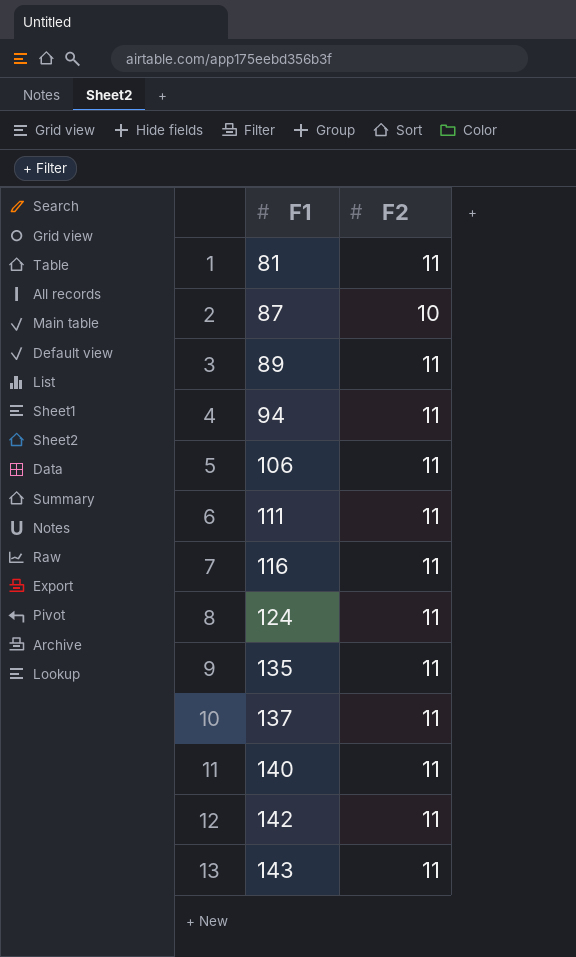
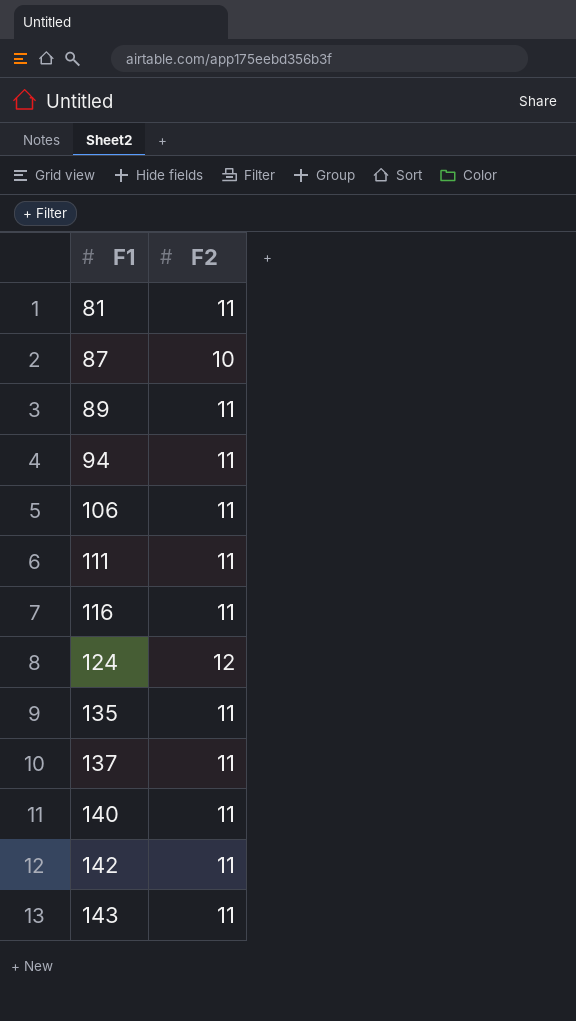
124 | F2: 11 -> 12

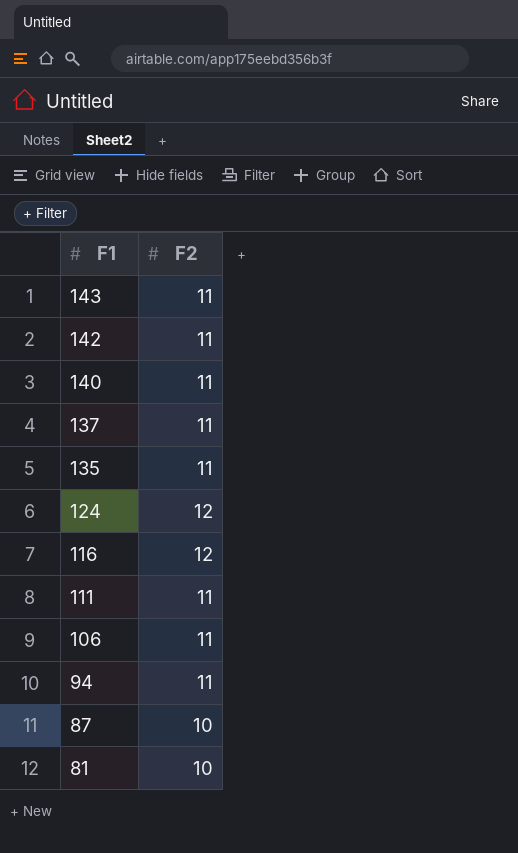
row order: F1 ascending -> F1 descending
row 89: 11 -> none
116 | F2: 11 -> 12
81 | F2: 11 -> 10

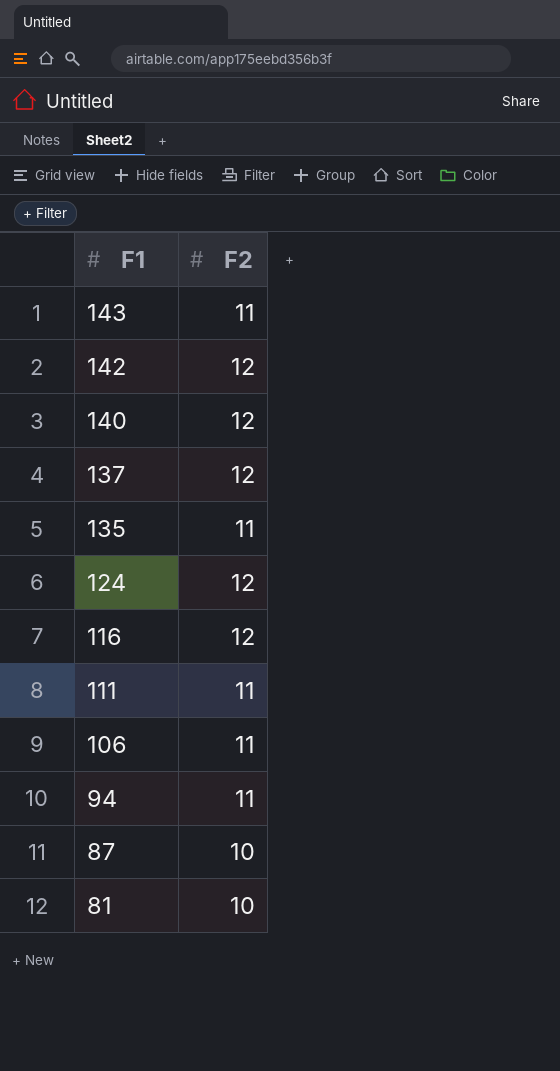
142 | F2: 11 -> 12
140 | F2: 11 -> 12
137 | F2: 11 -> 12

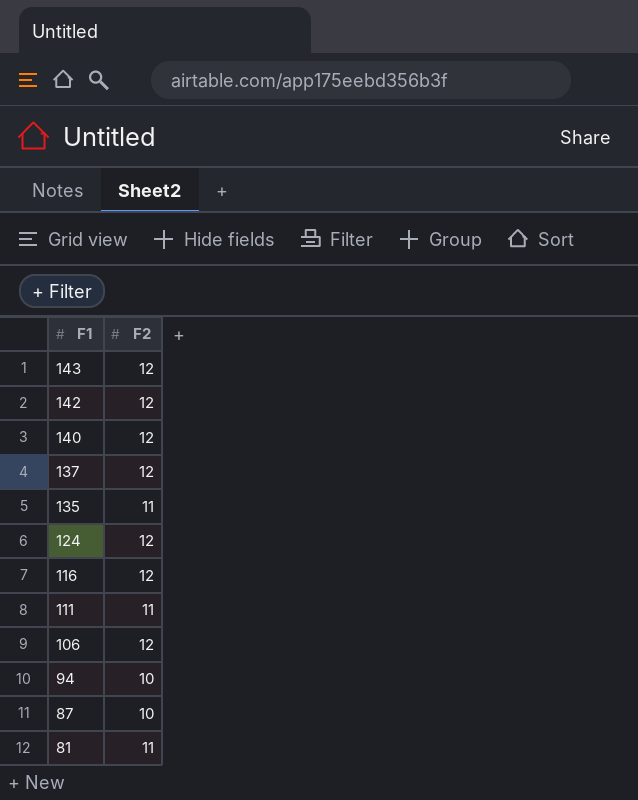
143 | F2: 11 -> 12
106 | F2: 11 -> 12
94 | F2: 11 -> 10
81 | F2: 10 -> 11

